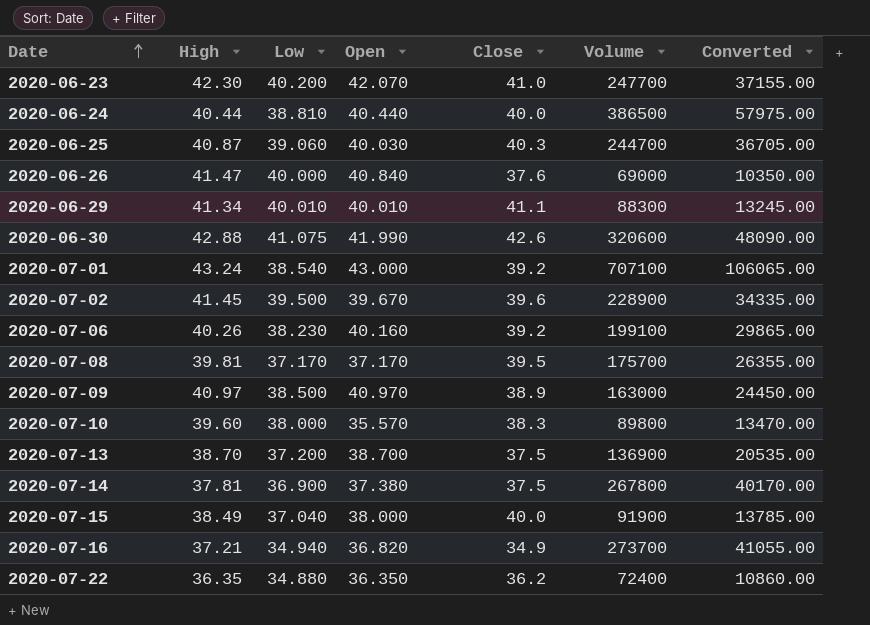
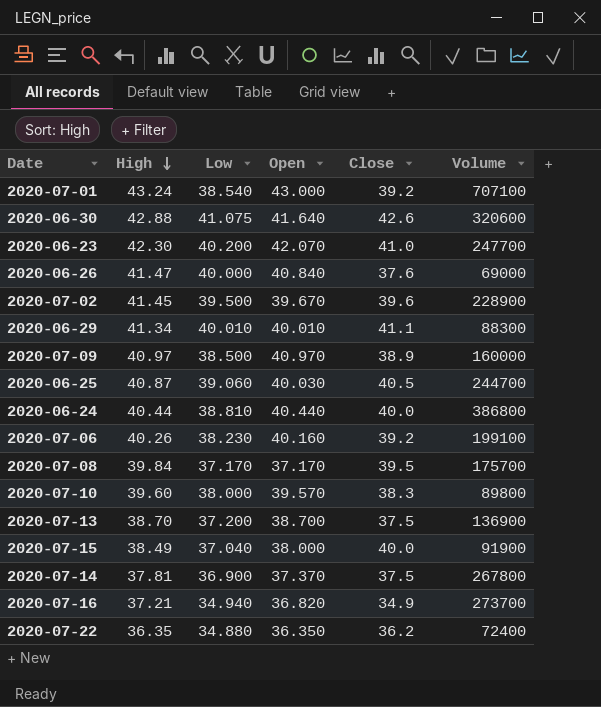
row order: Date ascending -> High descending
column Converted | formula: [Volume] * 0.15 -> none
2020-06-30 | Open: 41.990 -> 41.640
2020-07-09 | Volume: 163000 -> 160000
2020-06-25 | Close: 40.3 -> 40.5
2020-06-24 | Volume: 386500 -> 386800
2020-07-08 | High: 39.81 -> 39.84
2020-07-10 | Open: 35.570 -> 39.570
2020-07-14 | Open: 37.380 -> 37.370

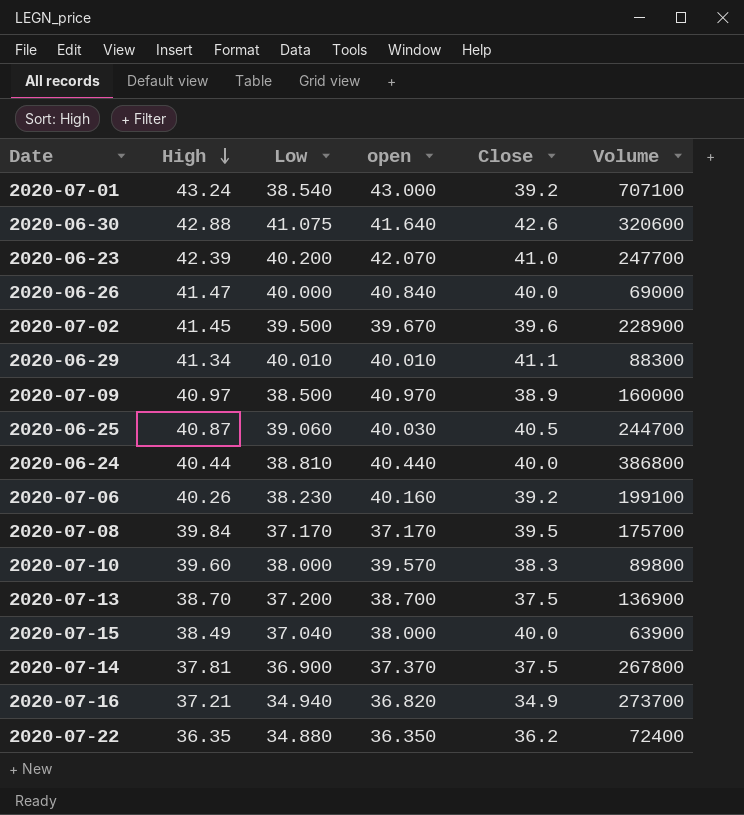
column name: Open -> open
2020-06-23 | High: 42.30 -> 42.39
2020-06-26 | Close: 37.6 -> 40.0
2020-07-15 | Volume: 91900 -> 63900

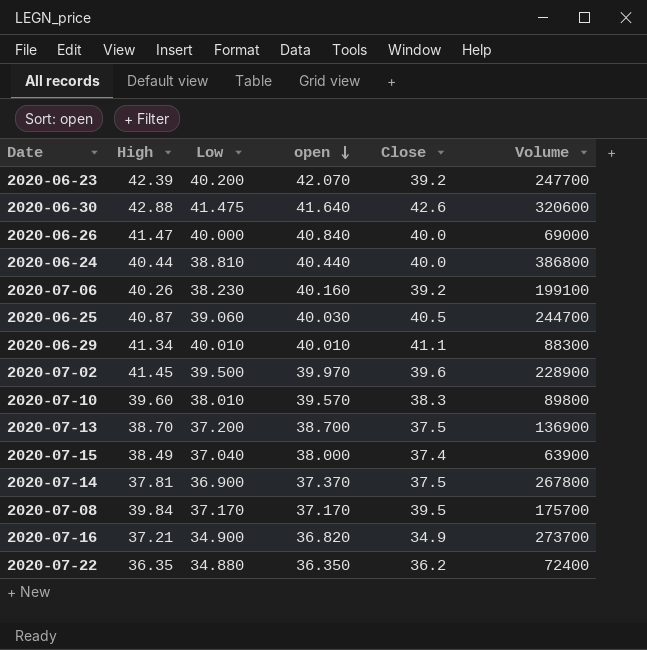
row order: High descending -> open descending
row 2020-07-01: 43.24 | 38.540 | 43.000 | 39.2 | 707100 -> none
row 2020-07-09: 40.97 | 38.500 | 40.970 | 38.9 | 160000 -> none
2020-06-23 | Close: 41.0 -> 39.2
2020-06-30 | Low: 41.075 -> 41.475
2020-07-02 | open: 39.670 -> 39.970
2020-07-10 | Low: 38.000 -> 38.010
2020-07-15 | Close: 40.0 -> 37.4
2020-07-16 | Low: 34.940 -> 34.900

